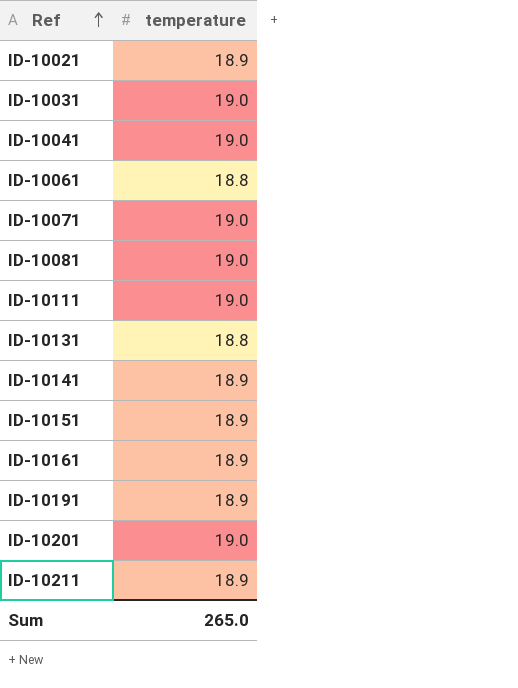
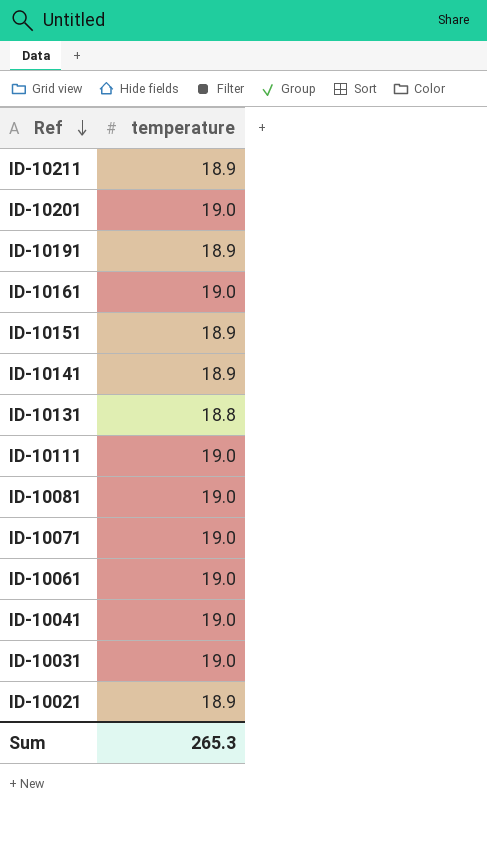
row order: Ref ascending -> Ref descending
ID-10161 | temperature: 18.9 -> 19.0
ID-10061 | temperature: 18.8 -> 19.0
Sum | temperature: 265.0 -> 265.3

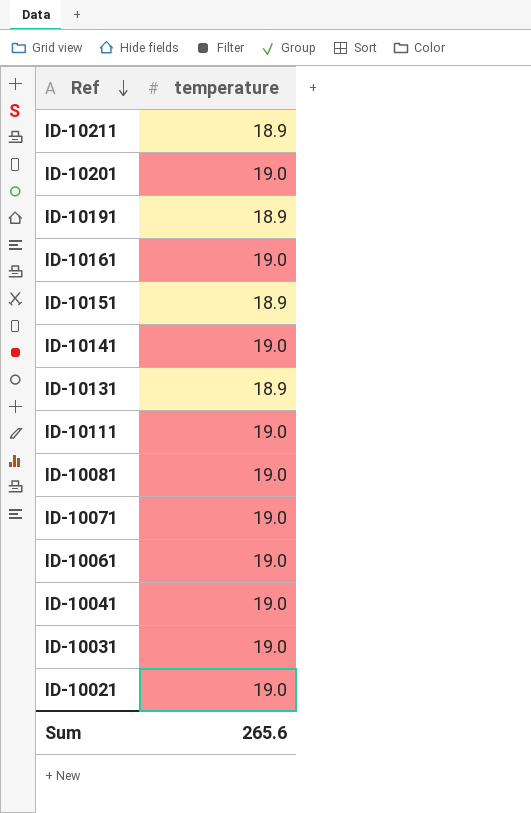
ID-10141 | temperature: 18.9 -> 19.0
ID-10131 | temperature: 18.8 -> 18.9
ID-10021 | temperature: 18.9 -> 19.0
Sum | temperature: 265.3 -> 265.6

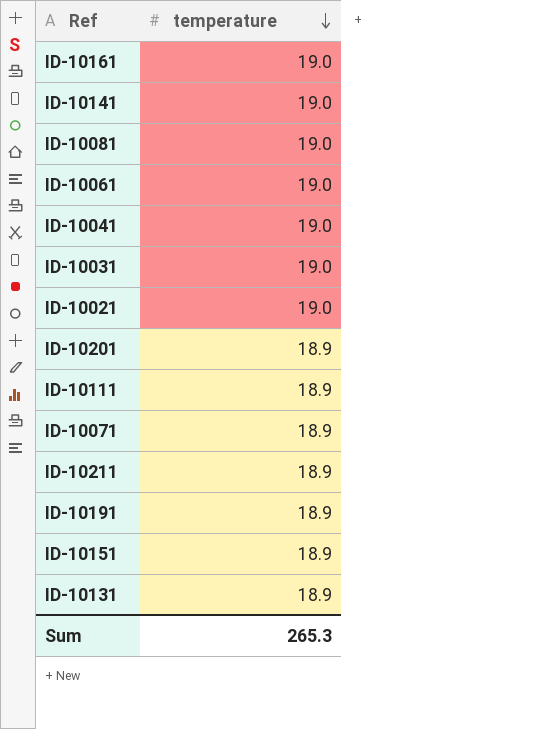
row order: Ref descending -> temperature descending
ID-10201 | temperature: 19.0 -> 18.9
ID-10111 | temperature: 19.0 -> 18.9
ID-10071 | temperature: 19.0 -> 18.9
Sum | temperature: 265.6 -> 265.3

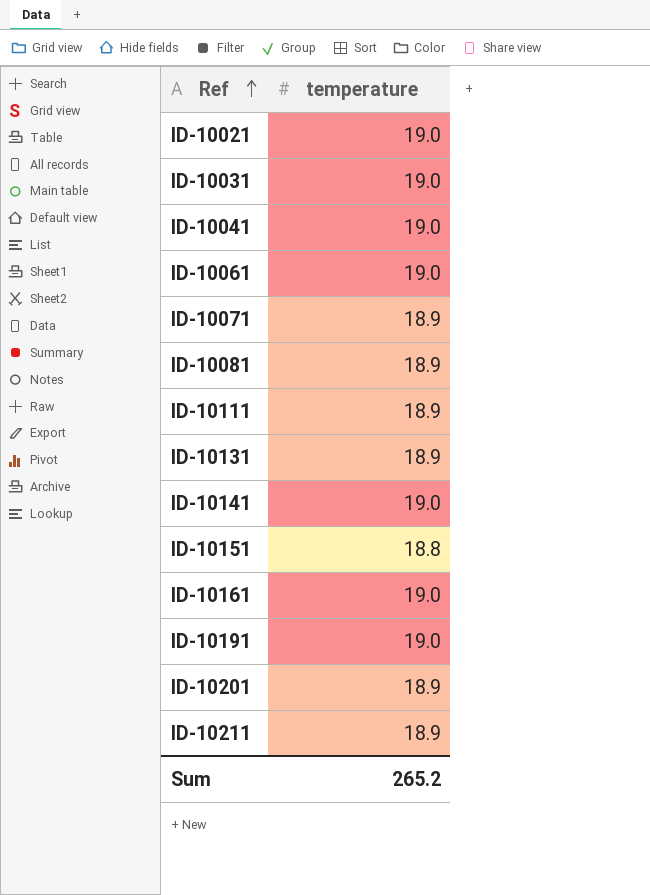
row order: temperature descending -> Ref ascending
ID-10081 | temperature: 19.0 -> 18.9
ID-10151 | temperature: 18.9 -> 18.8
ID-10191 | temperature: 18.9 -> 19.0
Sum | temperature: 265.3 -> 265.2

